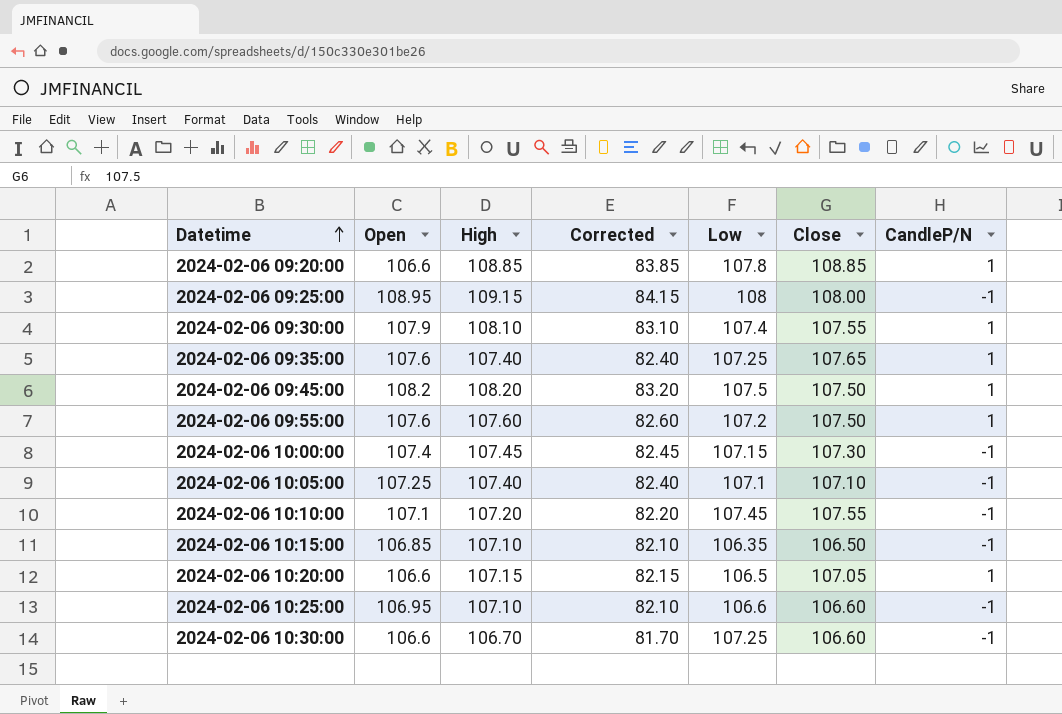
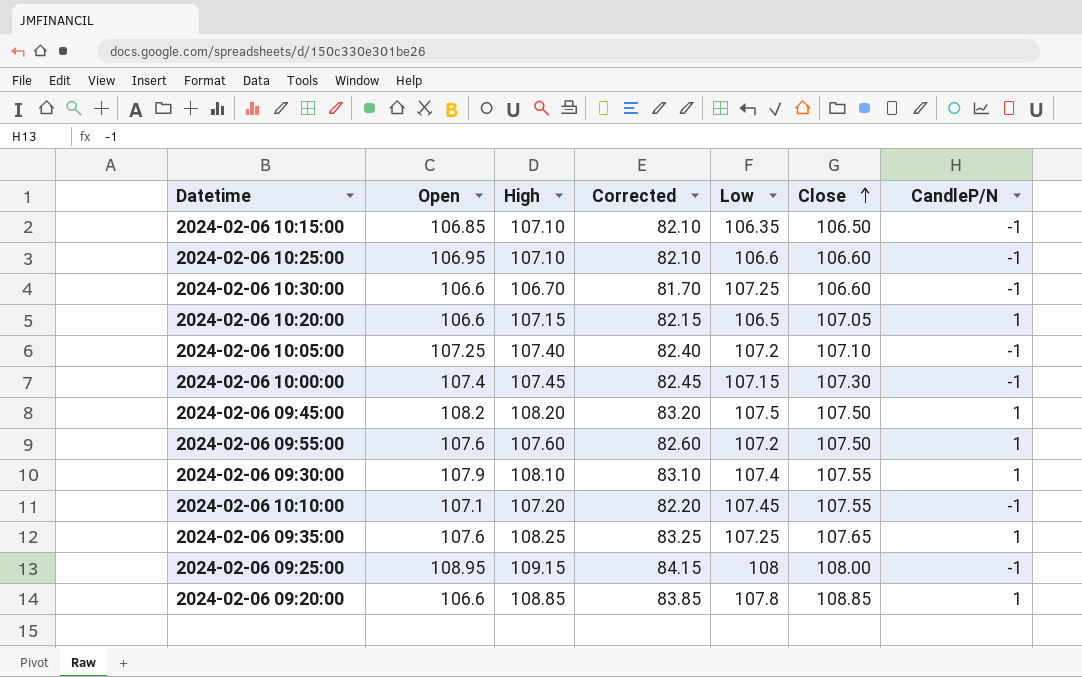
row order: Datetime ascending -> Close ascending
2024-02-06 10:05:00 | Low: 107.1 -> 107.2
2024-02-06 09:35:00 | High: 107.40 -> 108.25
2024-02-06 09:35:00 | Corrected: 82.40 -> 83.25

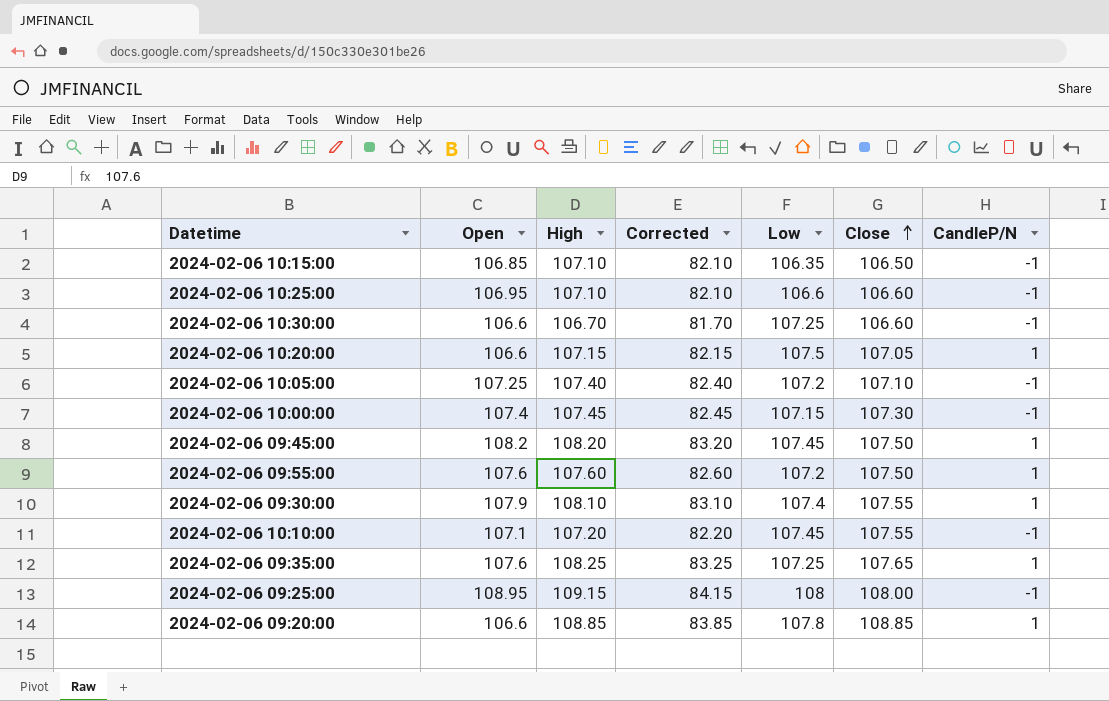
2024-02-06 10:20:00 | Low: 106.5 -> 107.5
2024-02-06 09:45:00 | Low: 107.5 -> 107.45

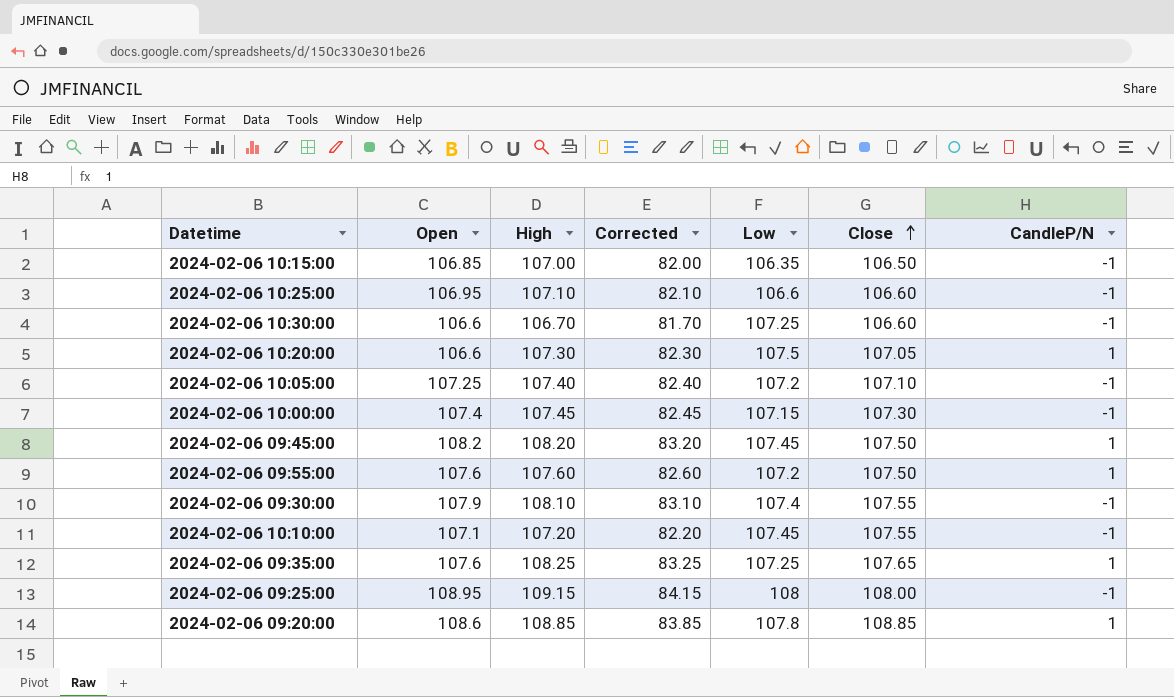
2024-02-06 10:15:00 | High: 107.10 -> 107.00
2024-02-06 10:15:00 | Corrected: 82.10 -> 82.00
2024-02-06 10:20:00 | High: 107.15 -> 107.30
2024-02-06 10:20:00 | Corrected: 82.15 -> 82.30
2024-02-06 09:30:00 | CandleP/N: 1 -> -1
2024-02-06 09:20:00 | Open: 106.6 -> 108.6

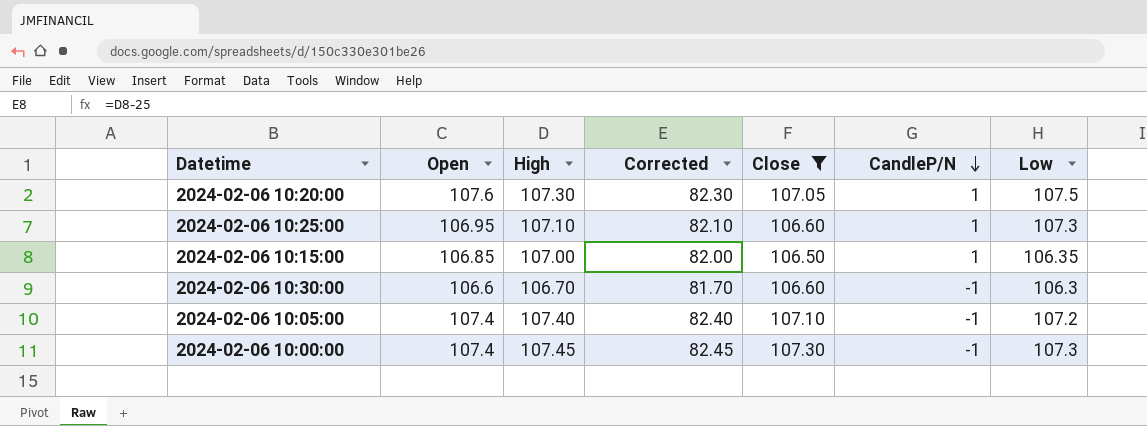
filter: none -> Close <= 107.30
row order: Close ascending -> CandleP/N descending
column Low | position: 5 -> 7
2024-02-06 10:20:00 | Open: 106.6 -> 107.6
2024-02-06 10:25:00 | CandleP/N: -1 -> 1
2024-02-06 10:25:00 | Low: 106.6 -> 107.3
2024-02-06 10:15:00 | CandleP/N: -1 -> 1
2024-02-06 10:30:00 | Low: 107.25 -> 106.3
2024-02-06 10:05:00 | Open: 107.25 -> 107.4
2024-02-06 10:00:00 | Low: 107.15 -> 107.3

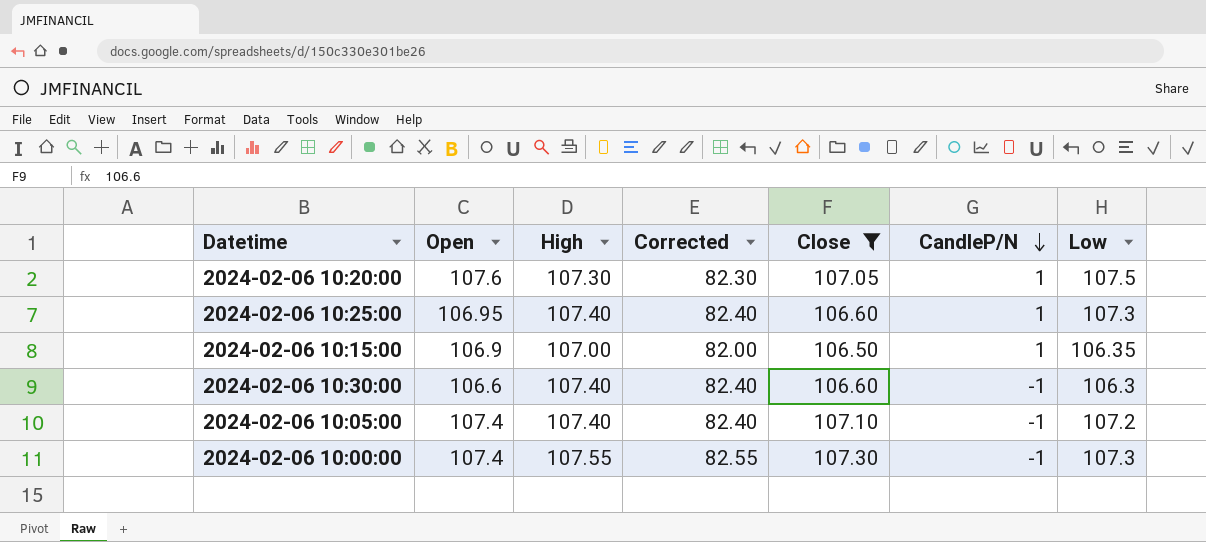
2024-02-06 10:25:00 | High: 107.10 -> 107.40
2024-02-06 10:25:00 | Corrected: 82.10 -> 82.40
2024-02-06 10:15:00 | Open: 106.85 -> 106.9
2024-02-06 10:30:00 | High: 106.70 -> 107.40
2024-02-06 10:30:00 | Corrected: 81.70 -> 82.40
2024-02-06 10:00:00 | High: 107.45 -> 107.55
2024-02-06 10:00:00 | Corrected: 82.45 -> 82.55

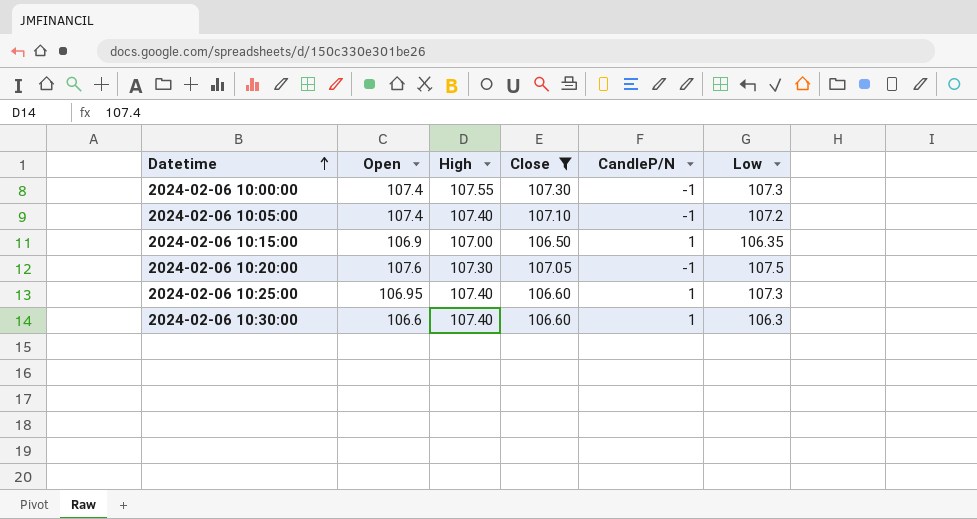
row order: CandleP/N descending -> Datetime ascending
column Corrected | formula: [High] - 25 -> none
2024-02-06 10:20:00 | CandleP/N: 1 -> -1
2024-02-06 10:30:00 | CandleP/N: -1 -> 1

